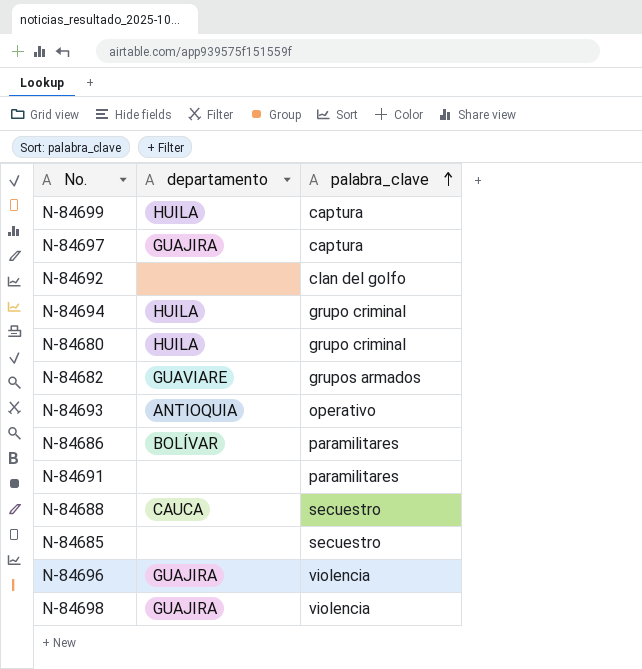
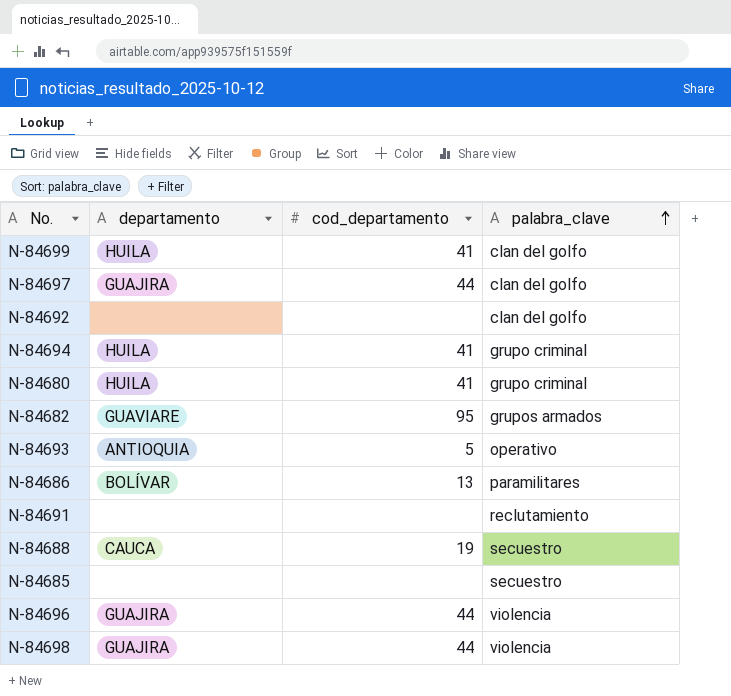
column cod_departamento | position: none -> 3
N-84699 | palabra_clave: captura -> clan del golfo
N-84697 | palabra_clave: captura -> clan del golfo
N-84691 | palabra_clave: paramilitares -> reclutamiento

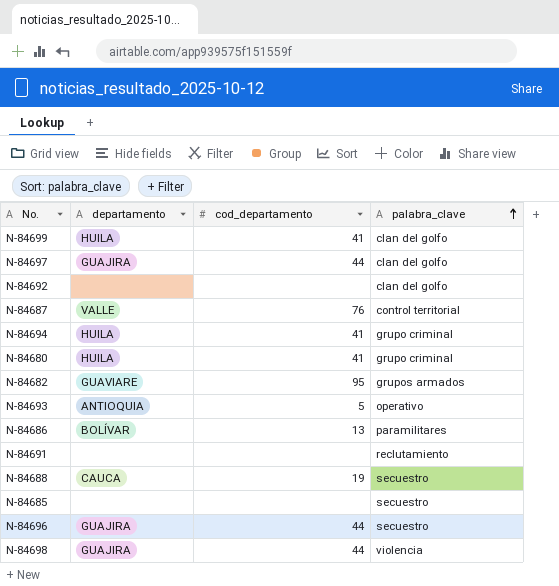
row N-84687: none -> VALLE | 76 | control territorial
N-84696 | palabra_clave: violencia -> secuestro

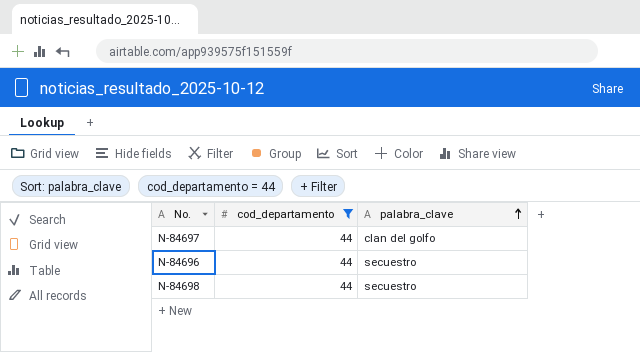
filter: none -> cod_departamento = 44
column departamento | position: 2 -> none
N-84698 | palabra_clave: violencia -> secuestro

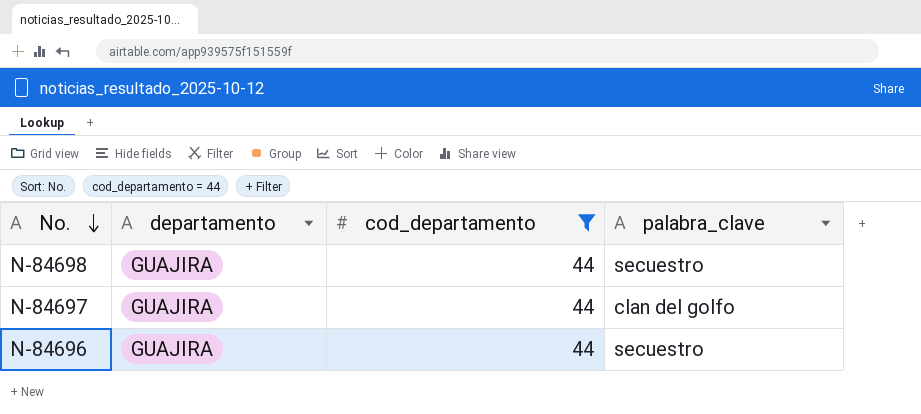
row order: palabra_clave ascending -> No. descending
column departamento | position: none -> 2

